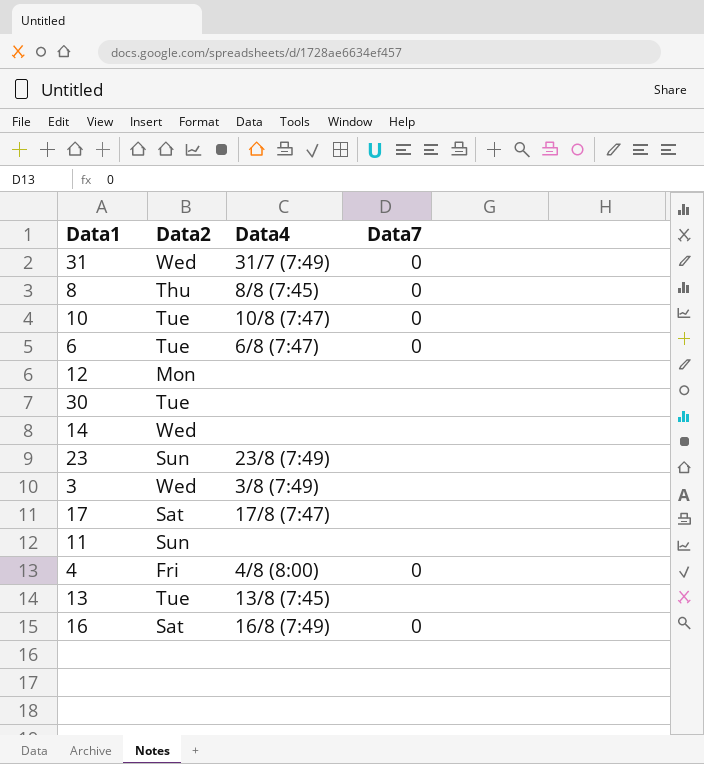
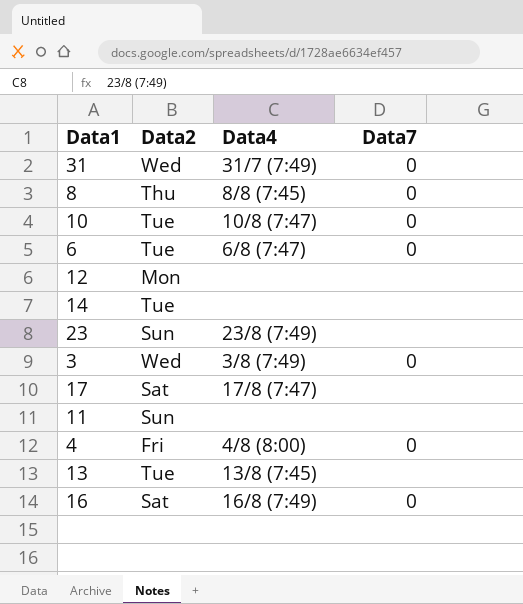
row 30: Tue | none | none -> none
14 | Data2: Wed -> Tue
3 | Data7: none -> 0

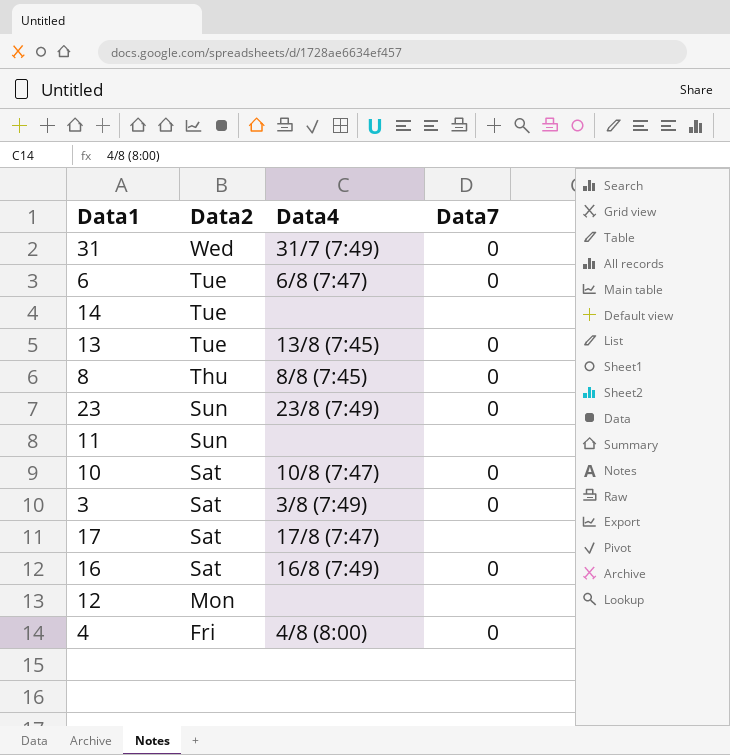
row order: none -> Data2 descending
13 | Data7: none -> 0
23 | Data7: none -> 0
10 | Data2: Tue -> Sat
3 | Data2: Wed -> Sat

